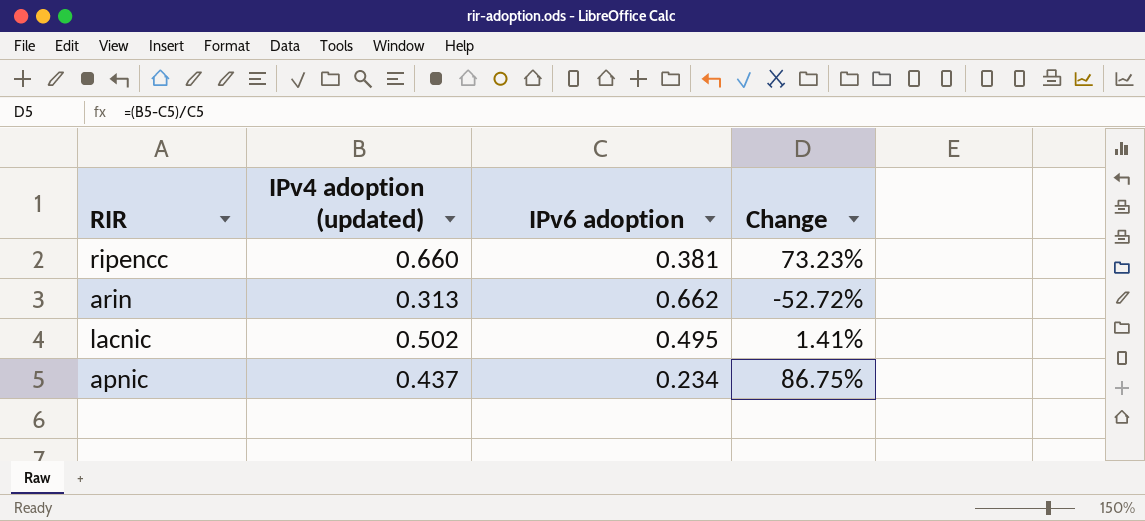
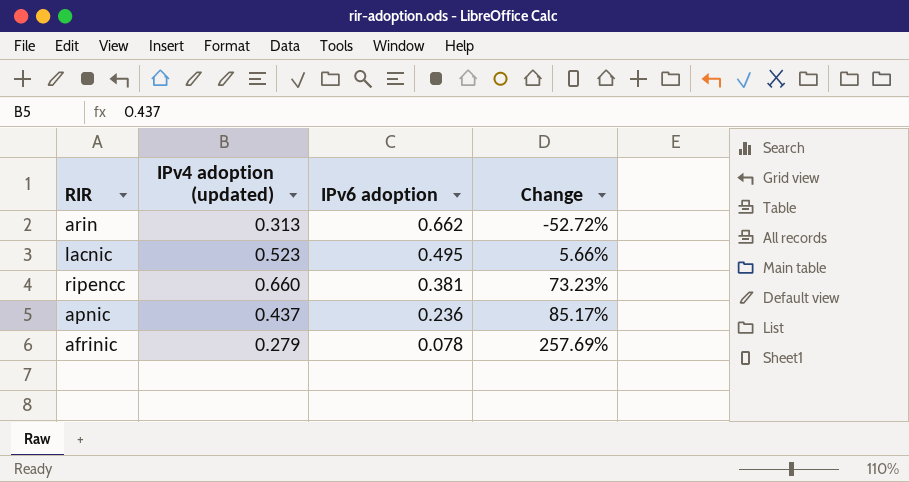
row order: none -> IPv6 adoption descending
lacnic | IPv4 adoption (updated): 0.502 -> 0.523
lacnic | Change: 1.41% -> 5.66%
apnic | IPv6 adoption: 0.234 -> 0.236
apnic | Change: 86.75% -> 85.17%
row afrinic: none -> 0.279 | 0.078 | 257.69%

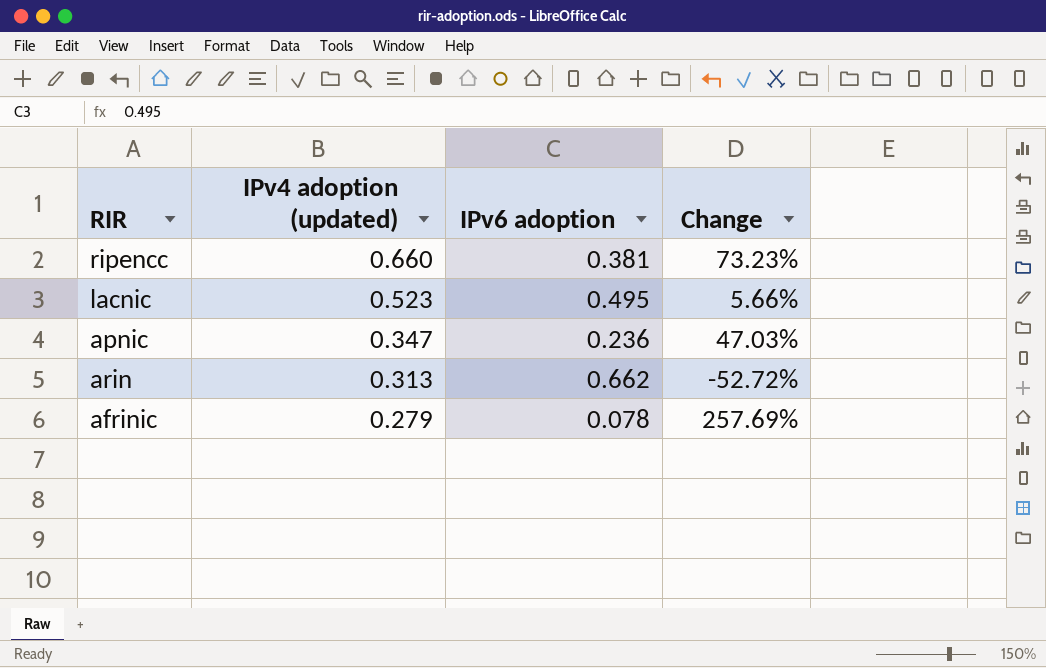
row order: IPv6 adoption descending -> IPv4 adoption (updated) descending
apnic | IPv4 adoption (updated): 0.437 -> 0.347
apnic | Change: 85.17% -> 47.03%

